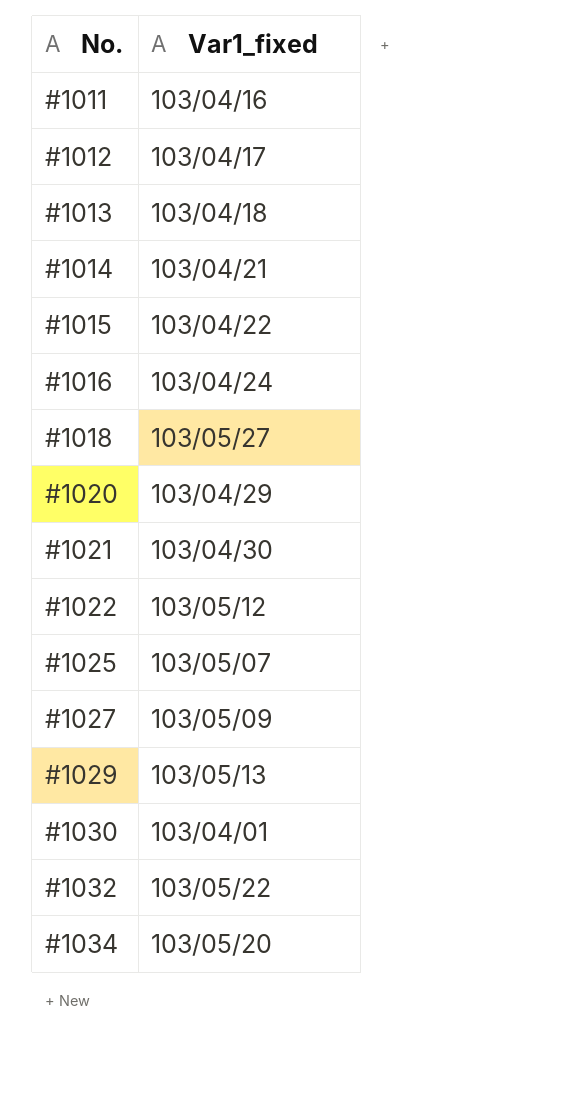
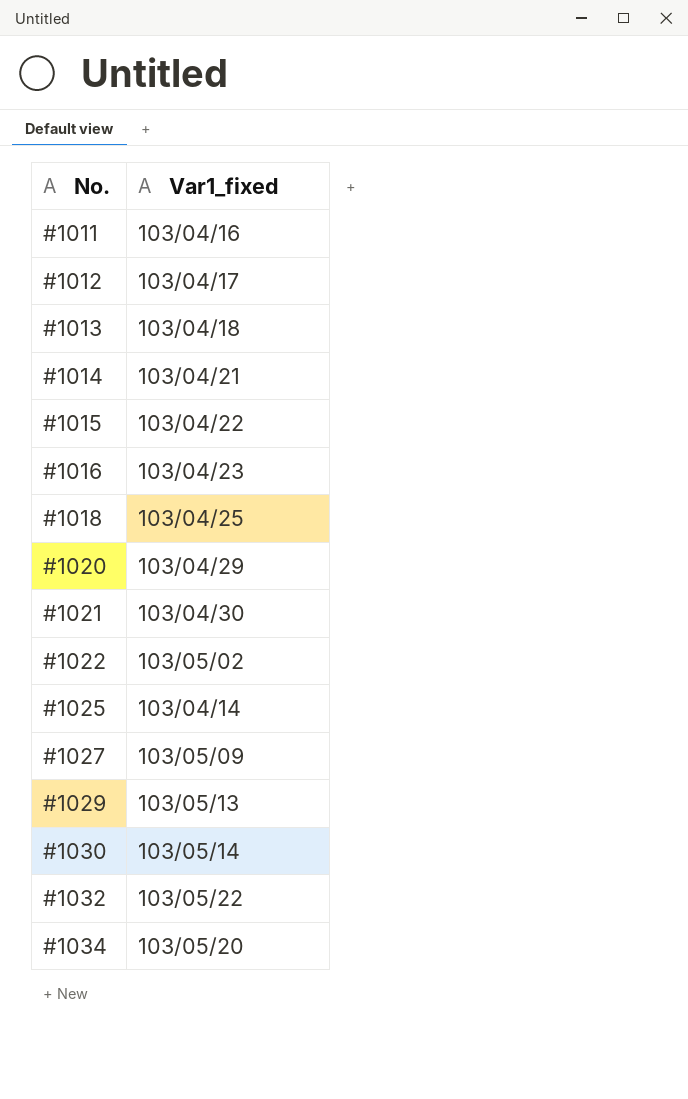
#1016 | Var1_fixed: 103/04/24 -> 103/04/23
#1018 | Var1_fixed: 103/05/27 -> 103/04/25
#1022 | Var1_fixed: 103/05/12 -> 103/05/02
#1025 | Var1_fixed: 103/05/07 -> 103/04/14
#1030 | Var1_fixed: 103/04/01 -> 103/05/14

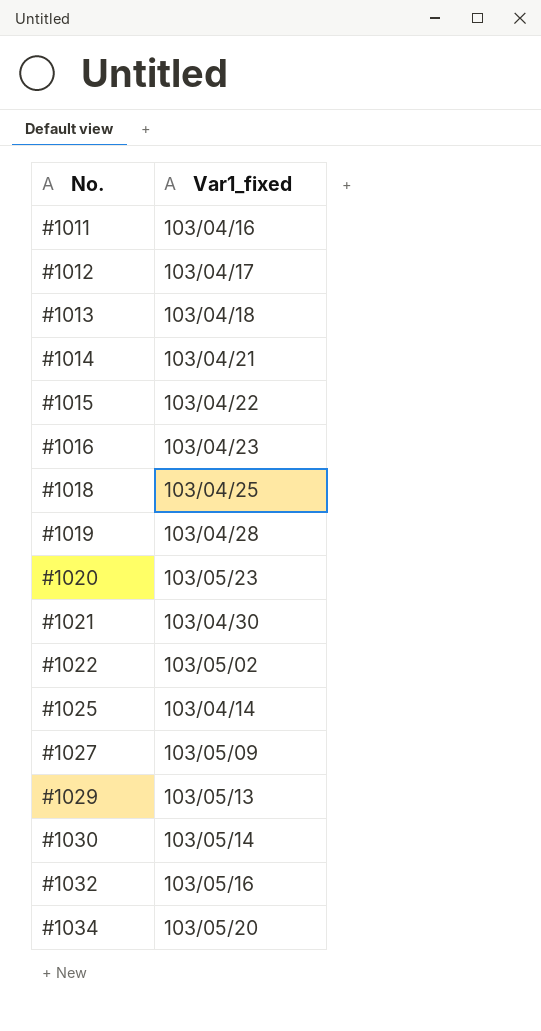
row #1019: none -> 103/04/28
#1020 | Var1_fixed: 103/04/29 -> 103/05/23
#1032 | Var1_fixed: 103/05/22 -> 103/05/16

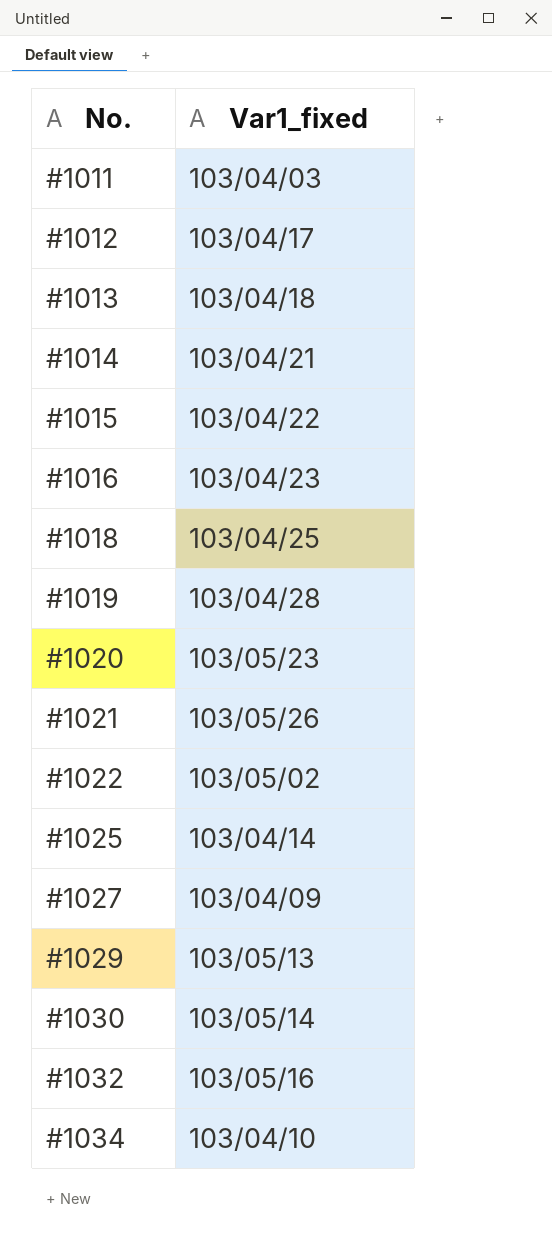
#1011 | Var1_fixed: 103/04/16 -> 103/04/03
#1021 | Var1_fixed: 103/04/30 -> 103/05/26
#1027 | Var1_fixed: 103/05/09 -> 103/04/09
#1034 | Var1_fixed: 103/05/20 -> 103/04/10

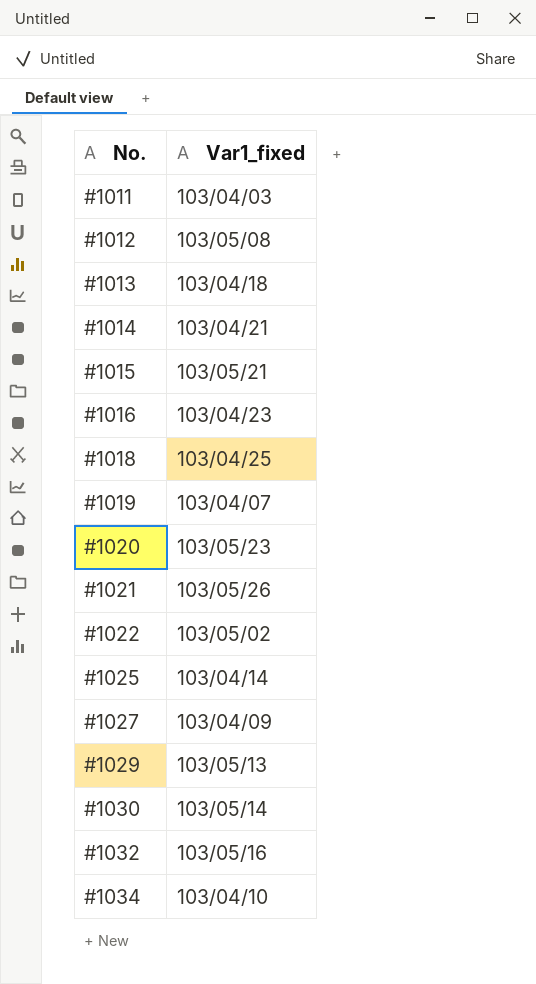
#1012 | Var1_fixed: 103/04/17 -> 103/05/08
#1015 | Var1_fixed: 103/04/22 -> 103/05/21
#1019 | Var1_fixed: 103/04/28 -> 103/04/07

